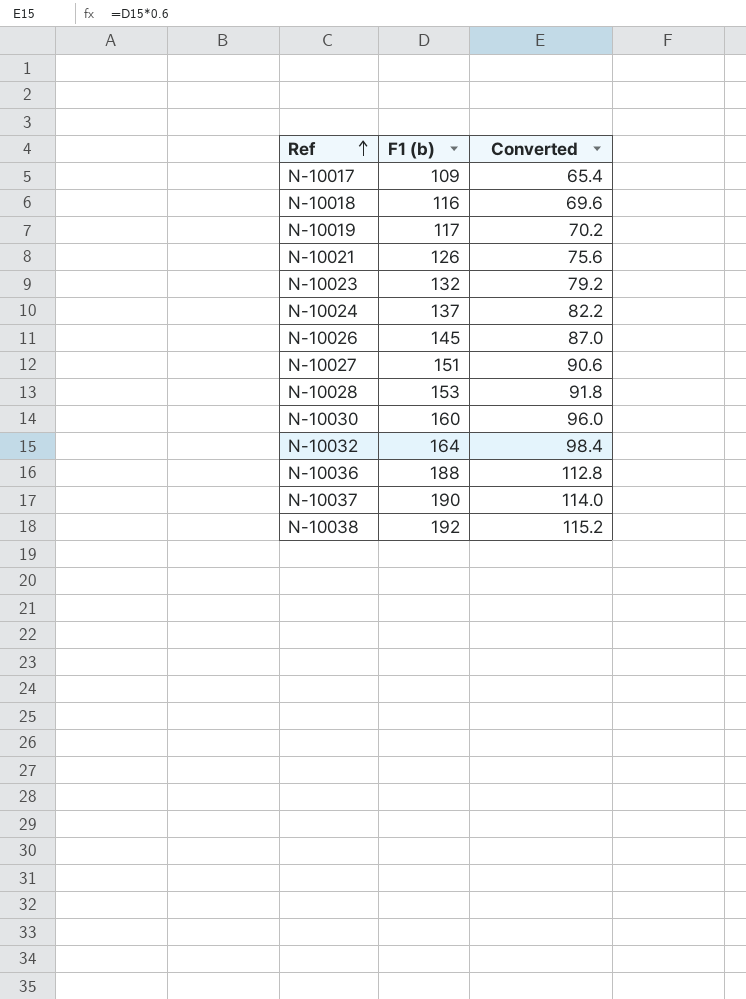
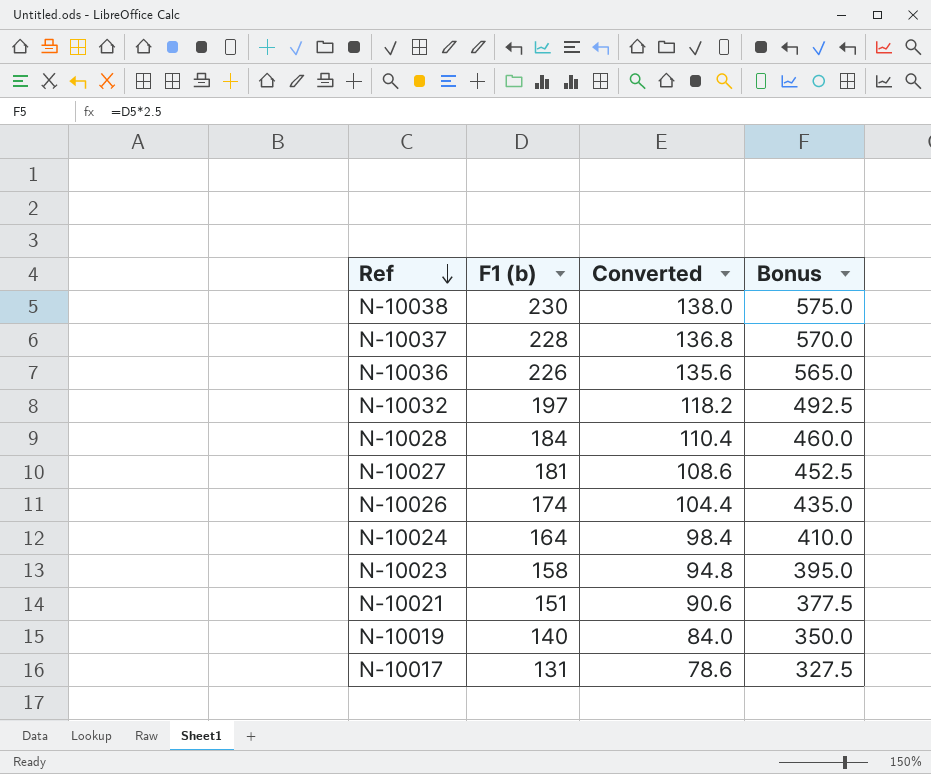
row order: Ref ascending -> Ref descending
column Bonus | formula: none -> [F1 (b)] * 2.5
row N-10018: 116 | 69.6 -> none
row N-10030: 160 | 96.0 -> none
N-10038 | F1 (b): 192 -> 230
N-10038 | Converted: 115.2 -> 138.0
N-10037 | F1 (b): 190 -> 228
N-10037 | Converted: 114.0 -> 136.8
N-10036 | F1 (b): 188 -> 226
N-10036 | Converted: 112.8 -> 135.6
N-10032 | F1 (b): 164 -> 197
N-10032 | Converted: 98.4 -> 118.2
N-10028 | F1 (b): 153 -> 184
N-10028 | Converted: 91.8 -> 110.4
N-10027 | F1 (b): 151 -> 181
N-10027 | Converted: 90.6 -> 108.6
N-10026 | F1 (b): 145 -> 174
N-10026 | Converted: 87.0 -> 104.4
N-10024 | F1 (b): 137 -> 164
N-10024 | Converted: 82.2 -> 98.4
N-10023 | F1 (b): 132 -> 158
N-10023 | Converted: 79.2 -> 94.8
N-10021 | F1 (b): 126 -> 151
N-10021 | Converted: 75.6 -> 90.6
N-10019 | F1 (b): 117 -> 140
N-10019 | Converted: 70.2 -> 84.0
N-10017 | F1 (b): 109 -> 131
N-10017 | Converted: 65.4 -> 78.6

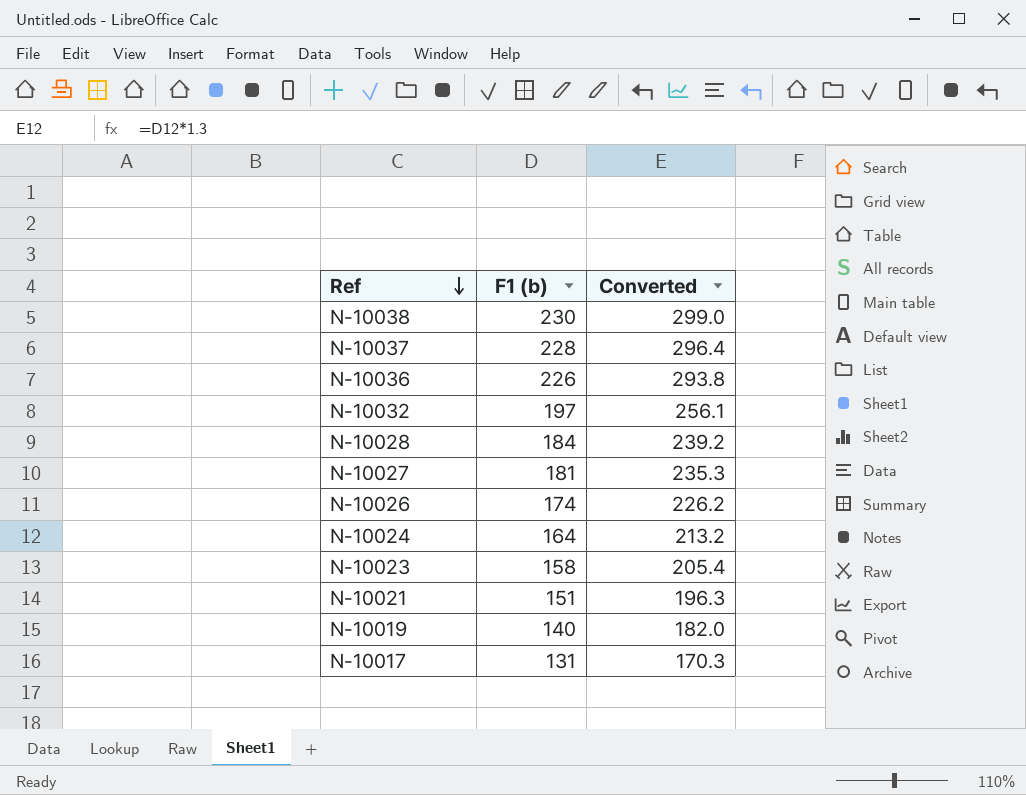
column Bonus | formula: [F1 (b)] * 2.5 -> none
column Converted | formula: [F1 (b)] * 0.6 -> [F1 (b)] * 1.3

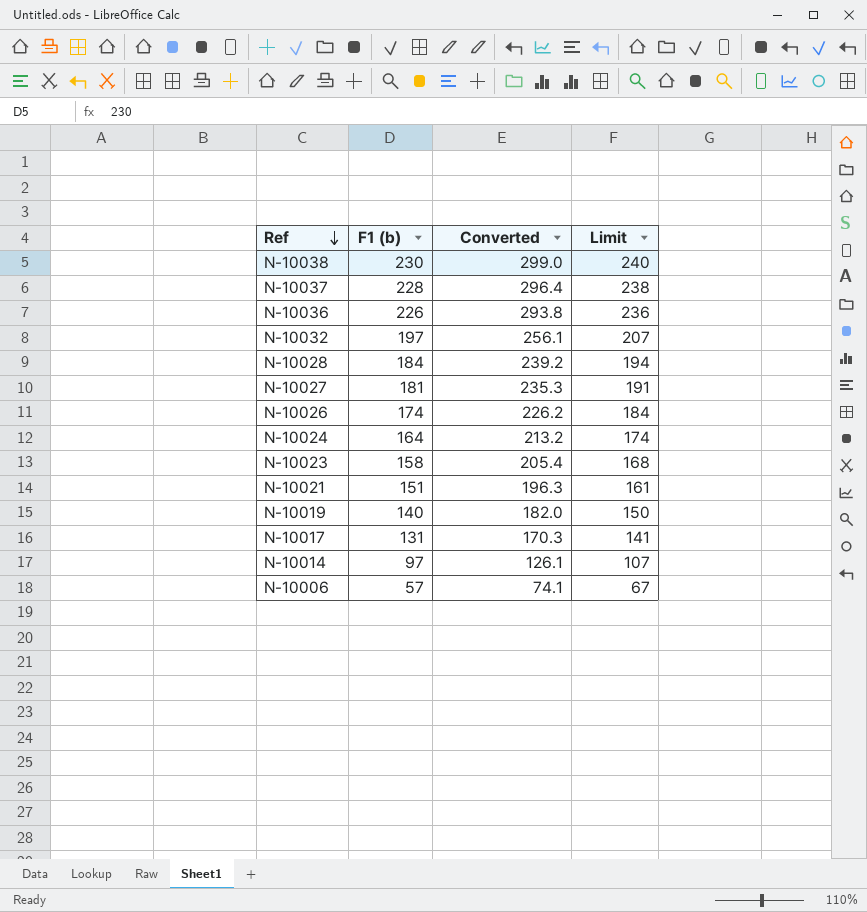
column Limit | formula: none -> [F1 (b)] + 10
row N-10014: none -> 97 | 126.1 | 107
row N-10006: none -> 57 | 74.1 | 67

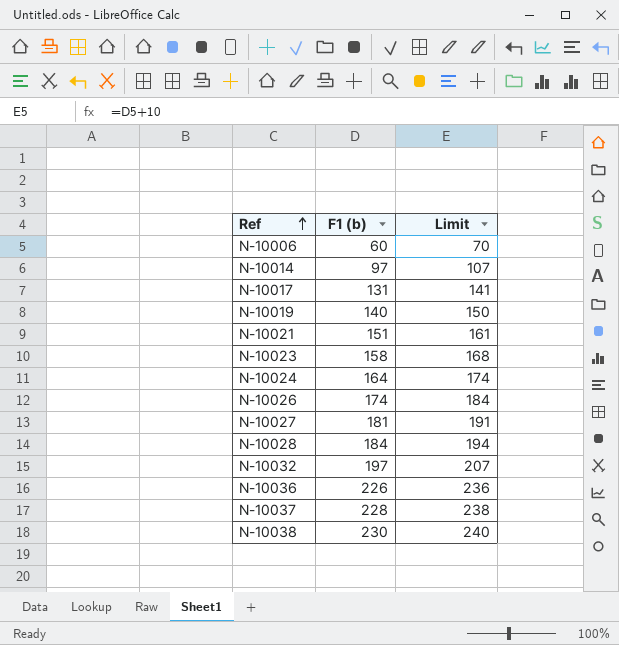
row order: Ref descending -> Ref ascending
column Converted | formula: [F1 (b)] * 1.3 -> none
N-10006 | F1 (b): 57 -> 60
N-10006 | Limit: 67 -> 70

